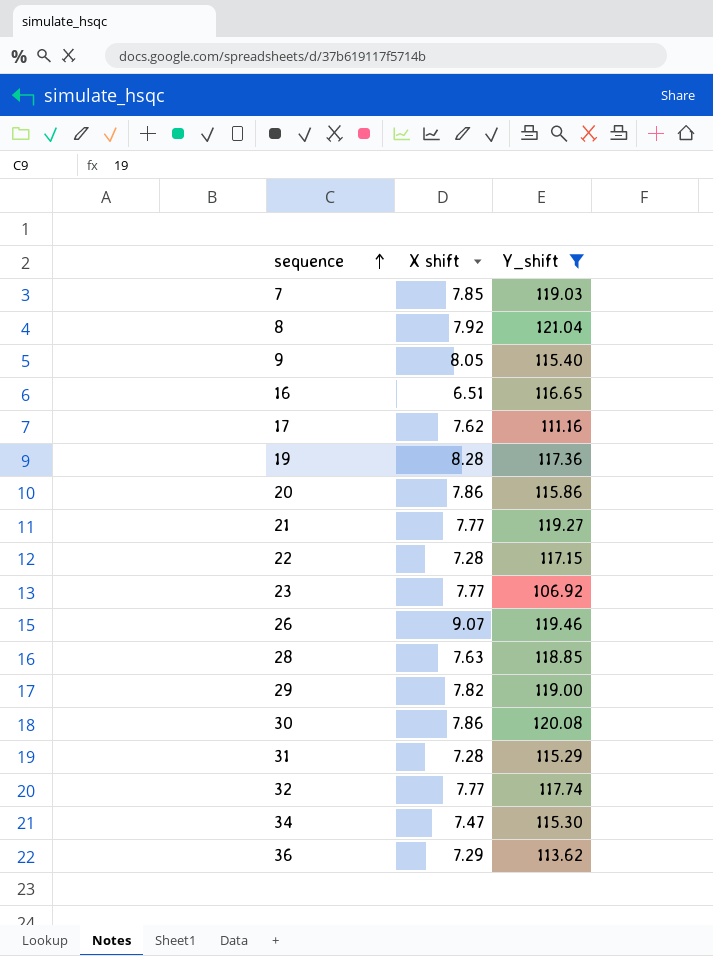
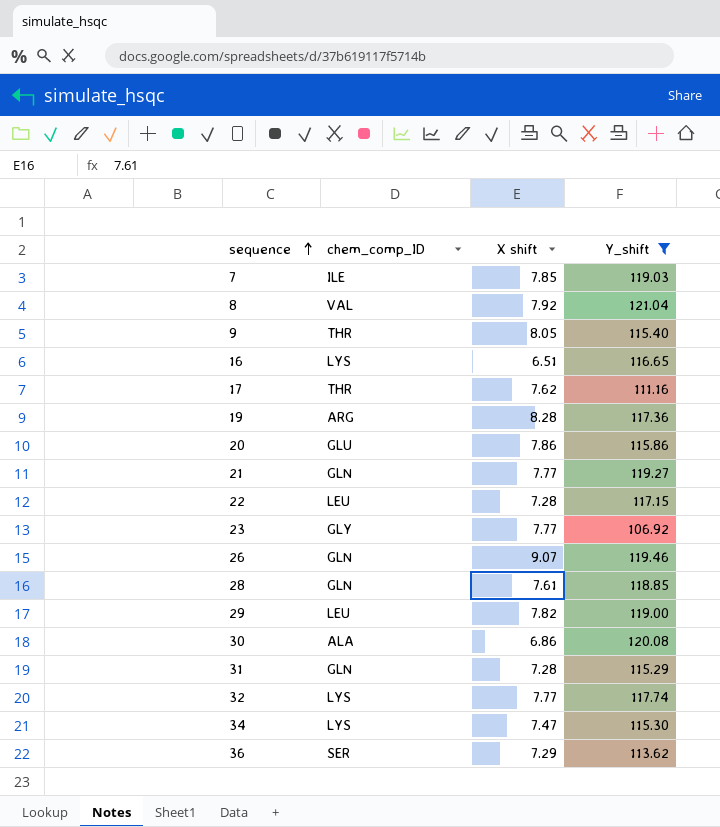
column chem_comp_ID | position: none -> 2
28 | X shift: 7.63 -> 7.61
30 | X shift: 7.86 -> 6.86

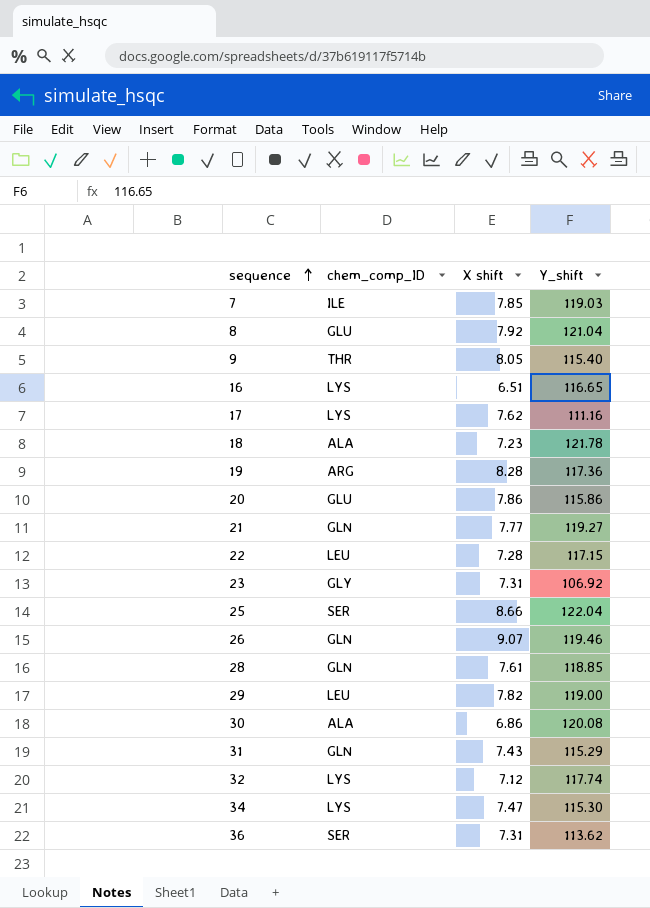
filter: Y_shift <= 121.04 -> none
8 | chem_comp_ID: VAL -> GLU
17 | chem_comp_ID: THR -> LYS
23 | X shift: 7.77 -> 7.31
31 | X shift: 7.28 -> 7.43
32 | X shift: 7.77 -> 7.12
36 | X shift: 7.29 -> 7.31

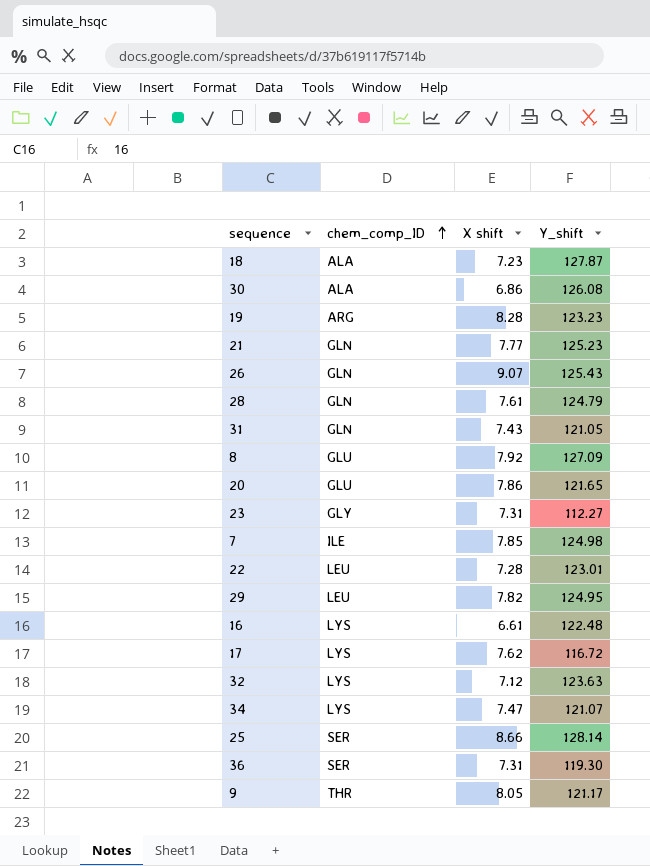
row order: sequence ascending -> chem_comp_ID ascending
18 | Y_shift: 121.78 -> 127.87
30 | Y_shift: 120.08 -> 126.08
19 | Y_shift: 117.36 -> 123.23
21 | Y_shift: 119.27 -> 125.23
26 | Y_shift: 119.46 -> 125.43
28 | Y_shift: 118.85 -> 124.79
31 | Y_shift: 115.29 -> 121.05
8 | Y_shift: 121.04 -> 127.09
20 | Y_shift: 115.86 -> 121.65
23 | Y_shift: 106.92 -> 112.27
7 | Y_shift: 119.03 -> 124.98
22 | Y_shift: 117.15 -> 123.01
29 | Y_shift: 119.00 -> 124.95
16 | X shift: 6.51 -> 6.61
16 | Y_shift: 116.65 -> 122.48
17 | Y_shift: 111.16 -> 116.72
32 | Y_shift: 117.74 -> 123.63
34 | Y_shift: 115.30 -> 121.07
25 | Y_shift: 122.04 -> 128.14
36 | Y_shift: 113.62 -> 119.30
9 | Y_shift: 115.40 -> 121.17

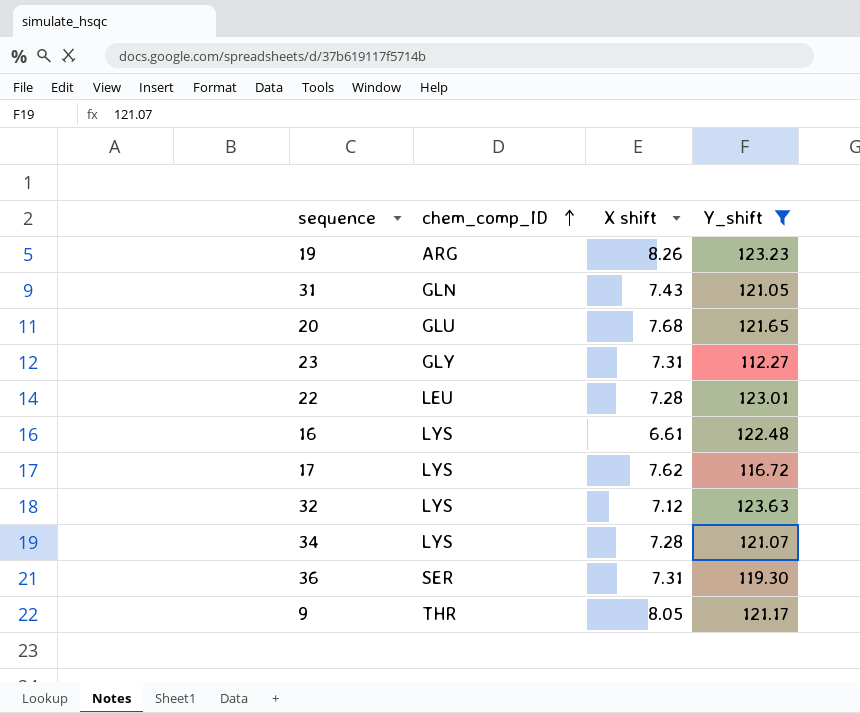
filter: none -> Y_shift <= 123.63
19 | X shift: 8.28 -> 8.26
20 | X shift: 7.86 -> 7.68
34 | X shift: 7.47 -> 7.28

